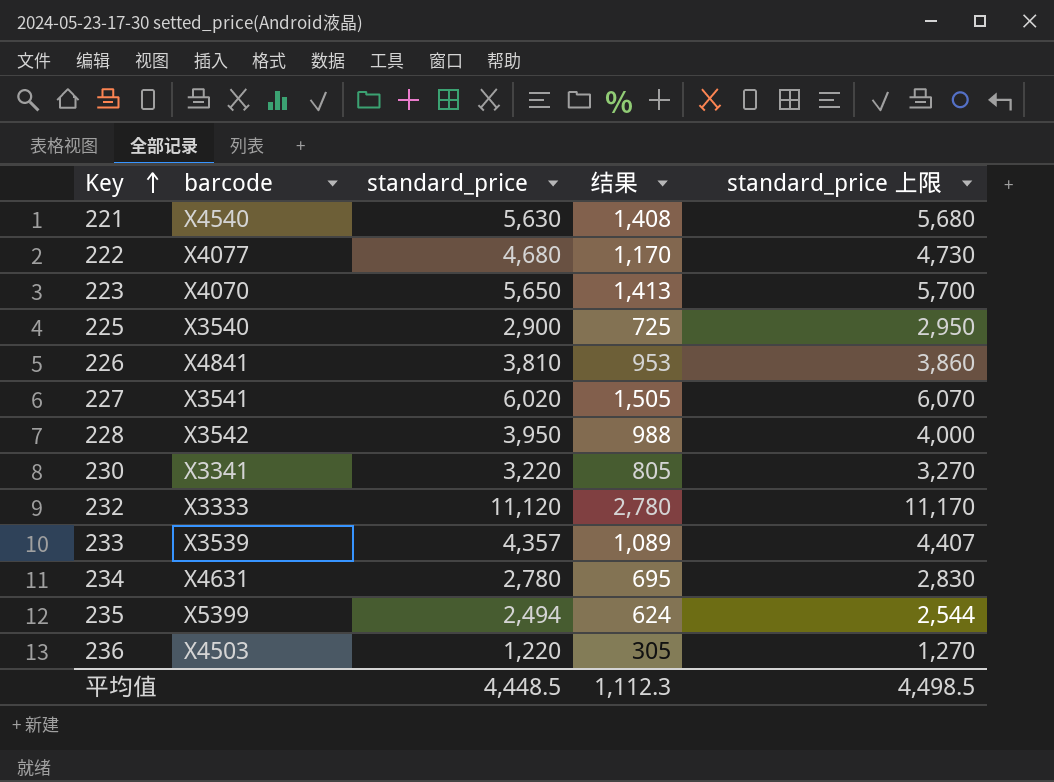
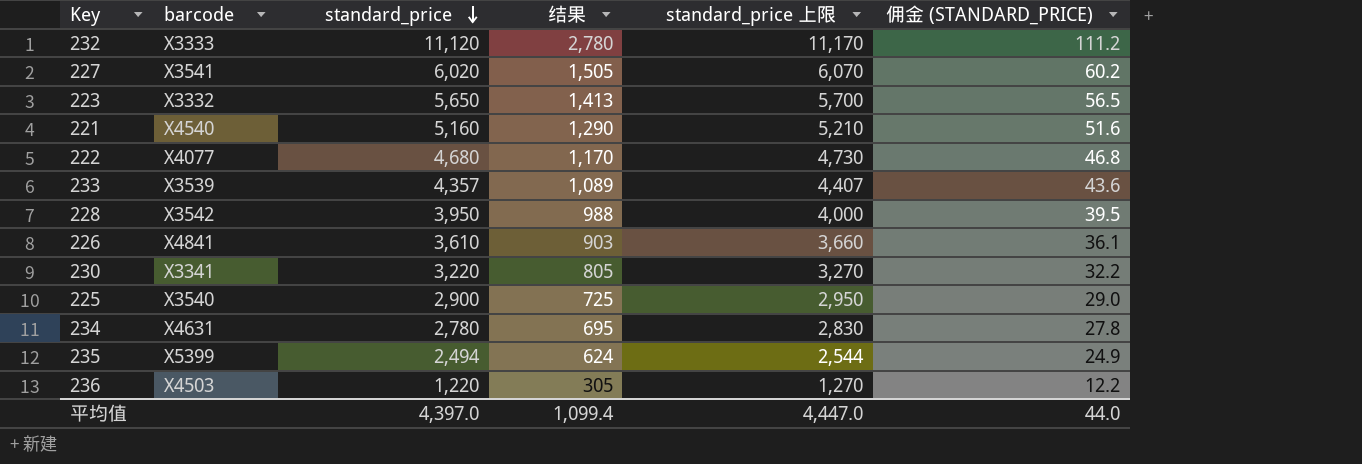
row order: Key ascending -> standard_price descending
column 佣金 (STANDARD_PRICE) | formula: none -> [standard_price] * 0.01
223 | barcode: X4070 -> X3332
221 | standard_price: 5,630 -> 5,160
221 | 结果: 1,408 -> 1,290
221 | standard_price 上限: 5,680 -> 5,210
226 | standard_price: 3,810 -> 3,610
226 | 结果: 953 -> 903
226 | standard_price 上限: 3,860 -> 3,660
平均值 | standard_price: 4,448.5 -> 4,397.0
平均值 | 结果: 1,112.3 -> 1,099.4
平均值 | standard_price 上限: 4,498.5 -> 4,447.0

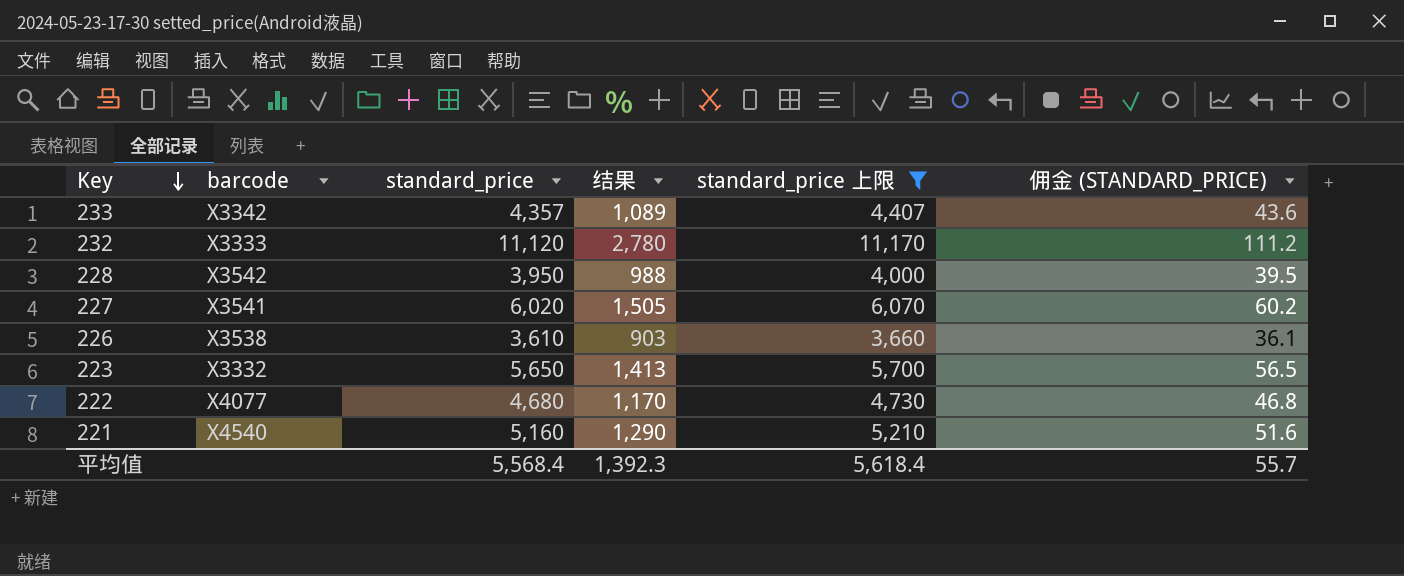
filter: none -> standard_price 上限 >= 3,660
row order: standard_price descending -> Key descending
233 | barcode: X3539 -> X3342
226 | barcode: X4841 -> X3538
平均值 | standard_price: 4,397.0 -> 5,568.4
平均值 | 结果: 1,099.4 -> 1,392.3
平均值 | standard_price 上限: 4,447.0 -> 5,618.4
平均值 | 佣金 (STANDARD_PRICE): 44.0 -> 55.7

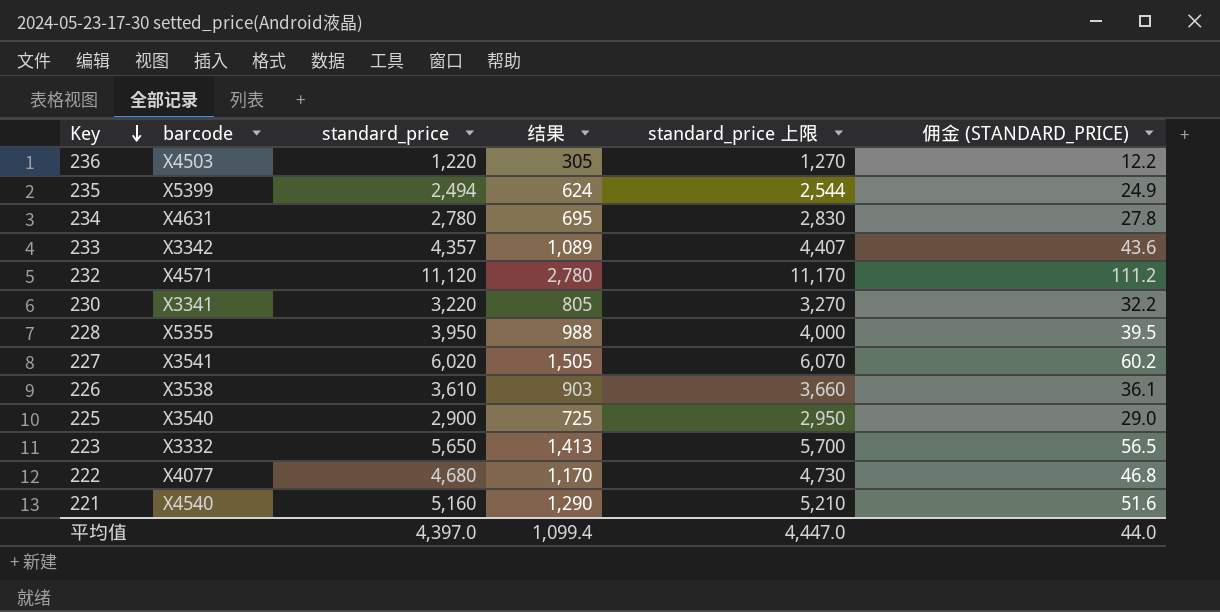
filter: standard_price 上限 >= 3,660 -> none
232 | barcode: X3333 -> X4571
228 | barcode: X3542 -> X5355
平均值 | standard_price: 5,568.4 -> 4,397.0
平均值 | 结果: 1,392.3 -> 1,099.4
平均值 | standard_price 上限: 5,618.4 -> 4,447.0
平均值 | 佣金 (STANDARD_PRICE): 55.7 -> 44.0

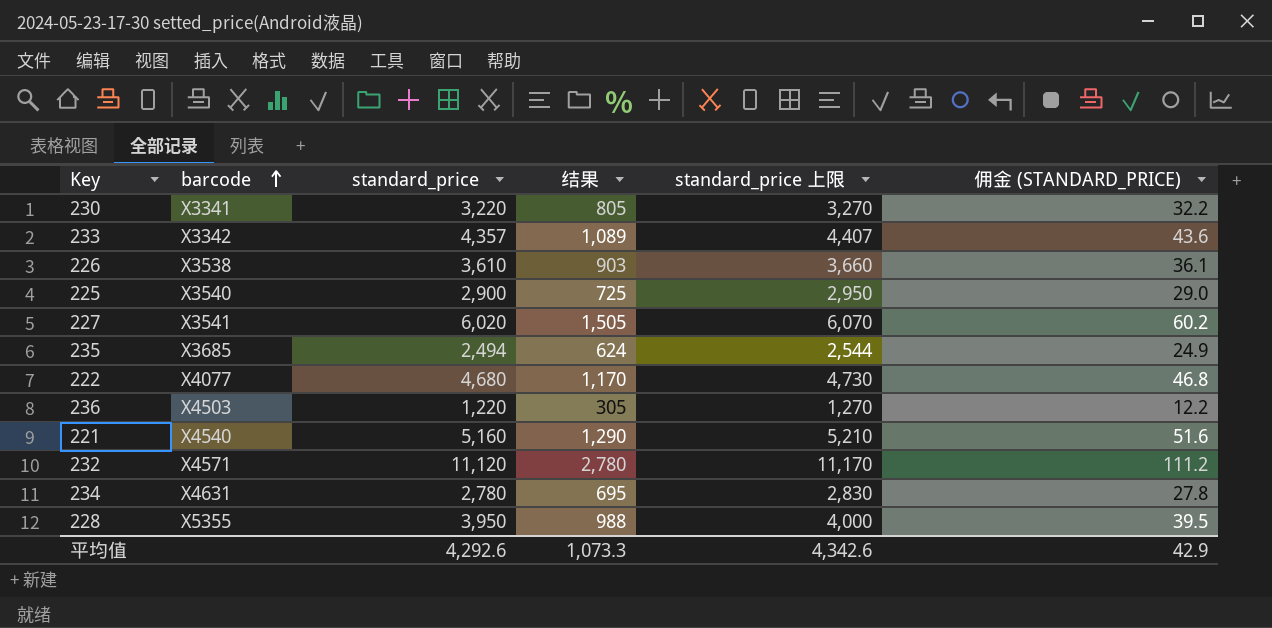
row order: Key descending -> barcode ascending
row 223: X3332 | 5,650 | 1,413 | 5,700 | 56.5 -> none
235 | barcode: X5399 -> X3685
平均值 | standard_price: 4,397.0 -> 4,292.6
平均值 | 结果: 1,099.4 -> 1,073.3
平均值 | standard_price 上限: 4,447.0 -> 4,342.6
平均值 | 佣金 (STANDARD_PRICE): 44.0 -> 42.9

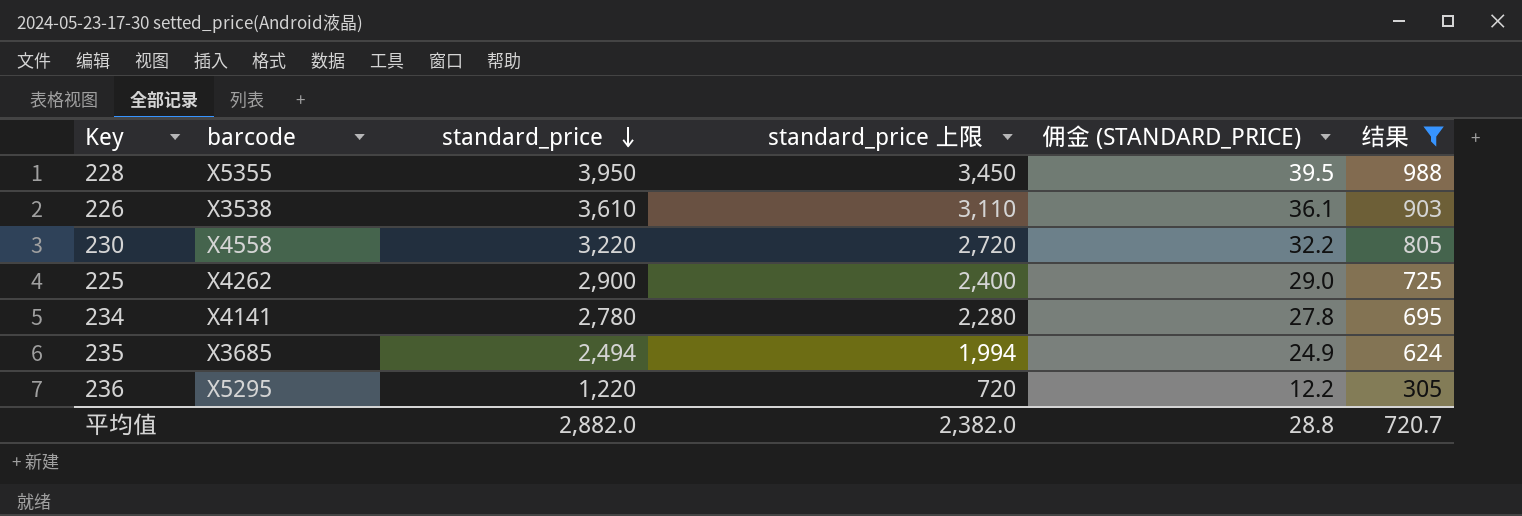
filter: none -> 结果 <= 988
row order: barcode ascending -> standard_price descending
column standard_price 上限 | formula: [standard_price] + 50 -> [standard_price] - 500
column 结果 | position: 4 -> 6
230 | barcode: X3341 -> X4558
225 | barcode: X3540 -> X4262
234 | barcode: X4631 -> X4141
236 | barcode: X4503 -> X5295
平均值 | standard_price: 4,292.6 -> 2,882.0
平均值 | standard_price 上限: 4,342.6 -> 2,382.0
平均值 | 佣金 (STANDARD_PRICE): 42.9 -> 28.8
平均值 | 结果: 1,073.3 -> 720.7

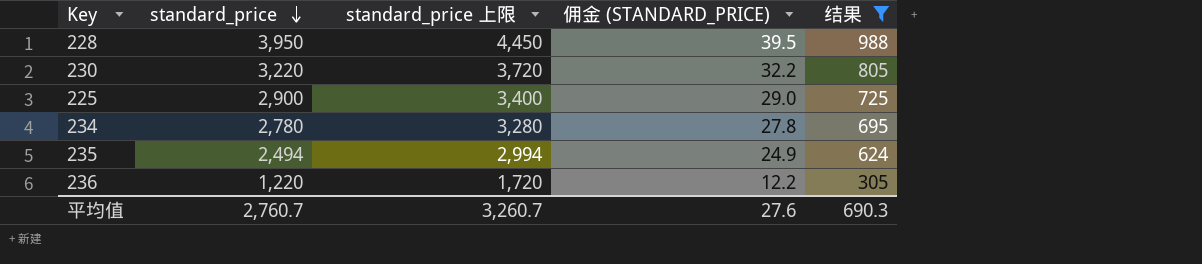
column barcode | position: 2 -> none
column standard_price 上限 | formula: [standard_price] - 500 -> [standard_price] + 500
row 226: X3538 | 3,610 | 3,110 | 36.1 | 903 -> none
平均值 | standard_price: 2,882.0 -> 2,760.7
平均值 | standard_price 上限: 2,382.0 -> 3,260.7
平均值 | 佣金 (STANDARD_PRICE): 28.8 -> 27.6
平均值 | 结果: 720.7 -> 690.3

